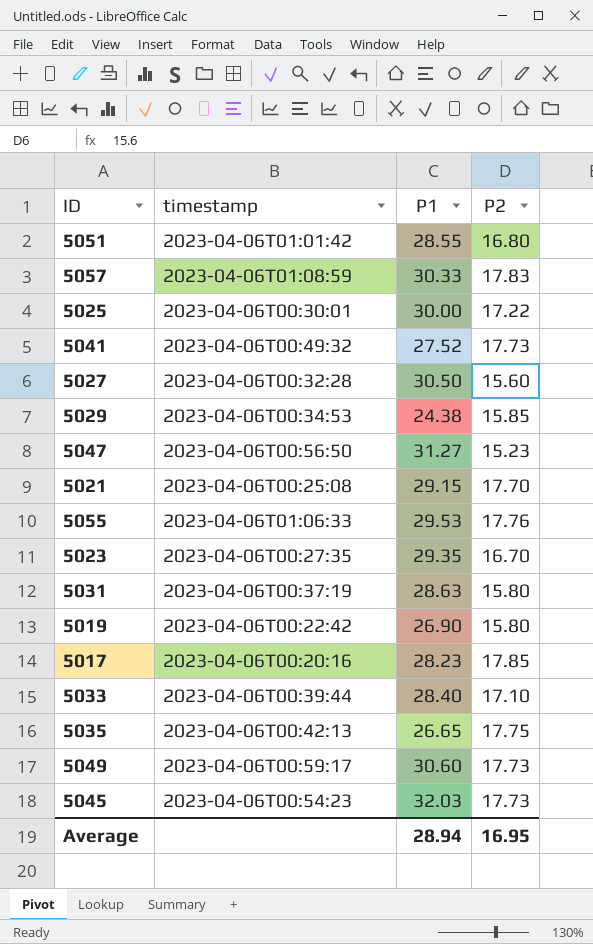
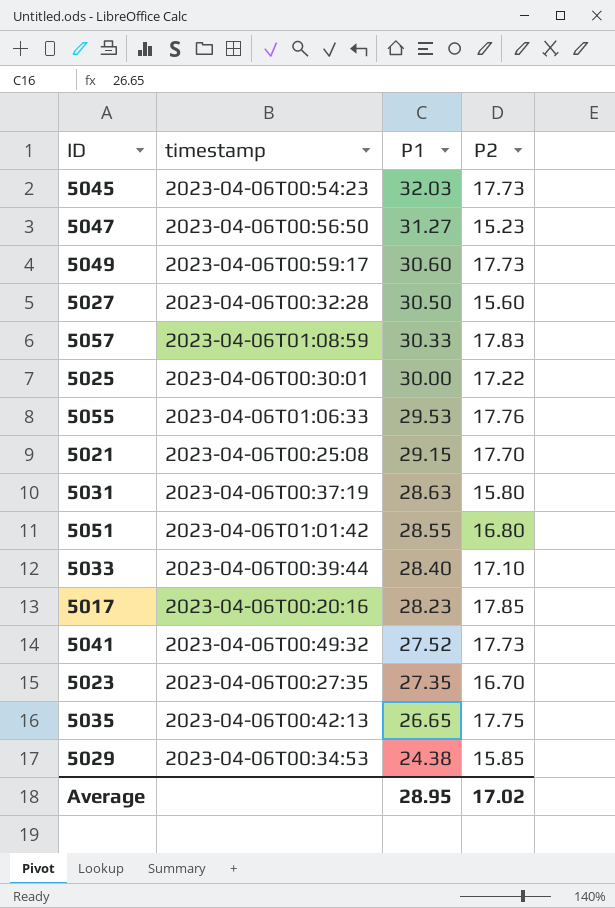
row order: none -> P1 descending
row 5019: 2023-04-06T00:22:42 | 26.90 | 15.80 -> none
5023 | P1: 29.35 -> 27.35
Average | P1: 28.94 -> 28.95
Average | P2: 16.95 -> 17.02

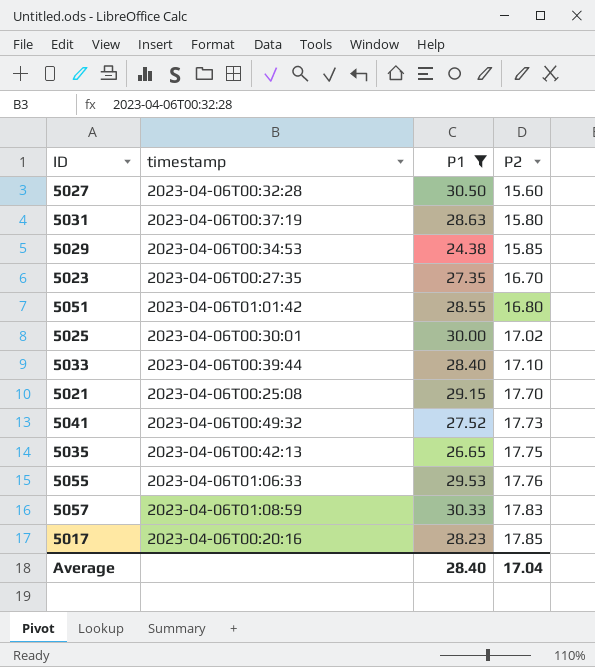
filter: none -> P1 <= 30.50
row order: P1 descending -> P2 ascending
5025 | P2: 17.22 -> 17.02
Average | P1: 28.95 -> 28.40
Average | P2: 17.02 -> 17.04

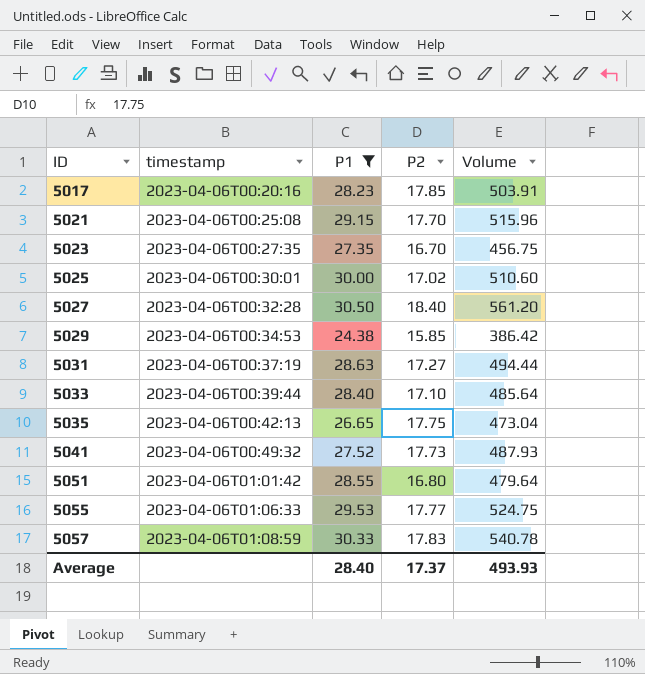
row order: P2 ascending -> ID ascending
column Volume | formula: none -> [P1] * [P2]
5027 | P2: 15.60 -> 18.40
5031 | P2: 15.80 -> 17.27
5055 | P2: 17.76 -> 17.77
Average | P2: 17.04 -> 17.37

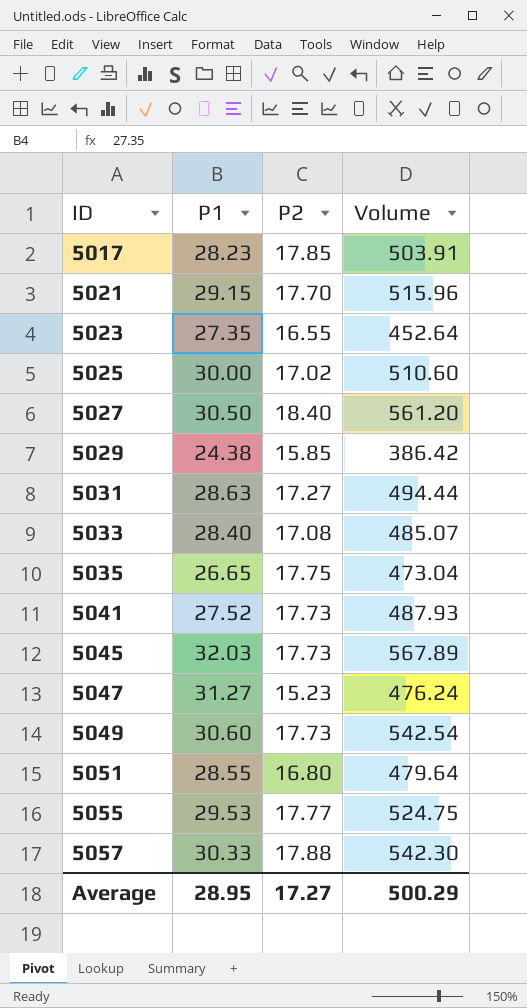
filter: P1 <= 30.50 -> none
column timestamp | position: 2 -> none
5023 | P2: 16.70 -> 16.55
5023 | Volume: 456.75 -> 452.64
5033 | P2: 17.10 -> 17.08
5033 | Volume: 485.64 -> 485.07
5057 | P2: 17.83 -> 17.88
5057 | Volume: 540.78 -> 542.30
Average | P1: 28.40 -> 28.95
Average | P2: 17.37 -> 17.27
Average | Volume: 493.93 -> 500.29

